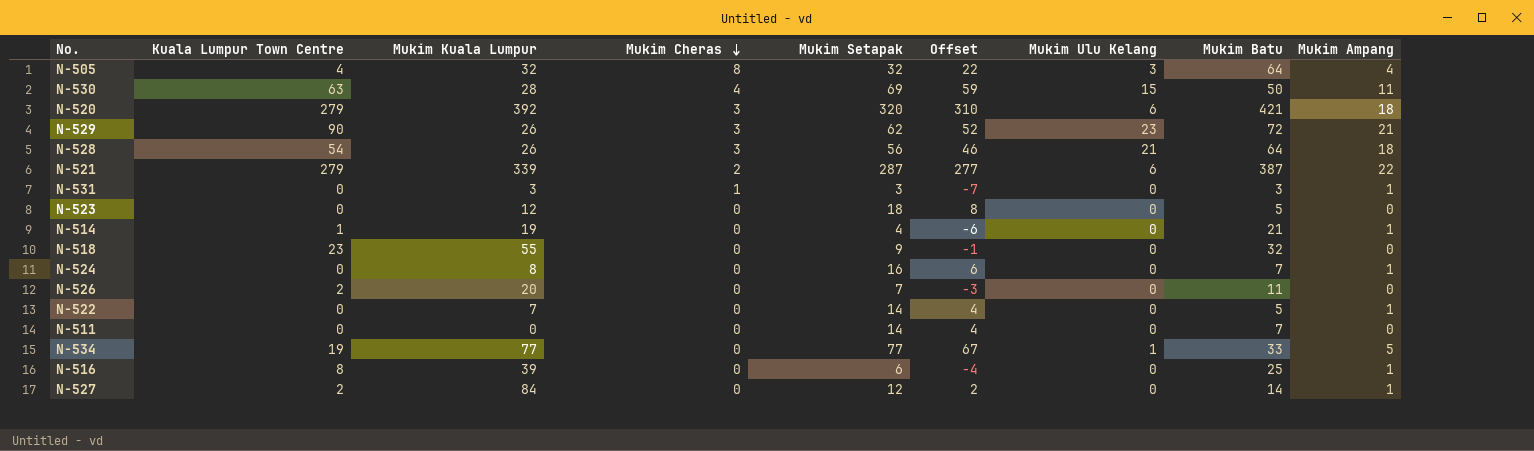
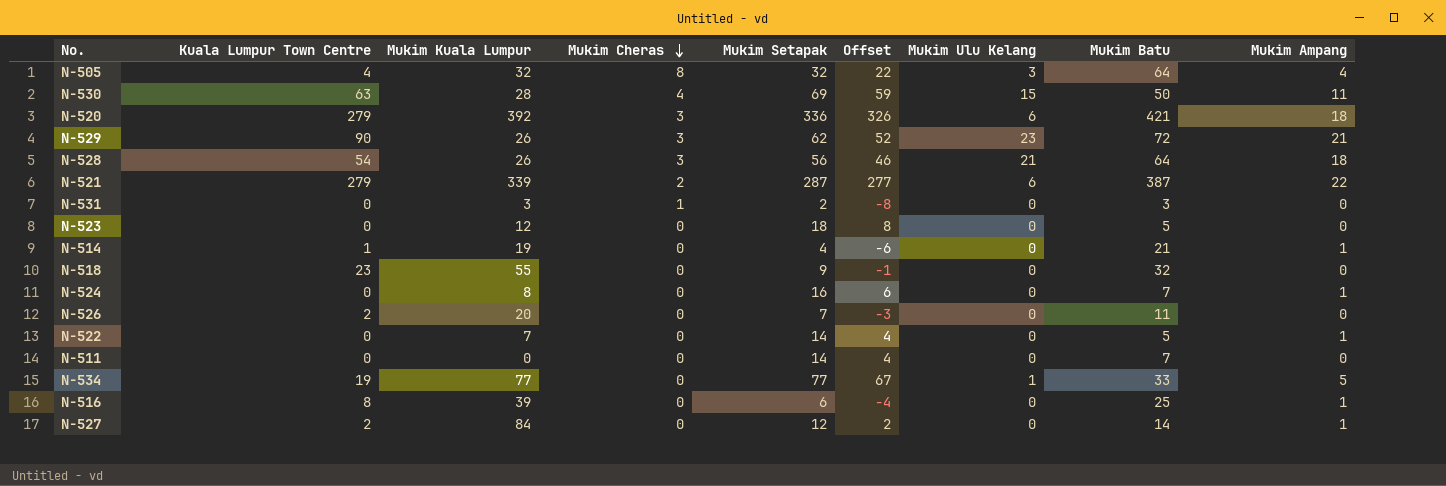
N-520 | Mukim Setapak: 320 -> 336
N-520 | Offset: 310 -> 326
N-531 | Mukim Setapak: 3 -> 2
N-531 | Offset: -7 -> -8
N-531 | Mukim Ampang: 1 -> 0

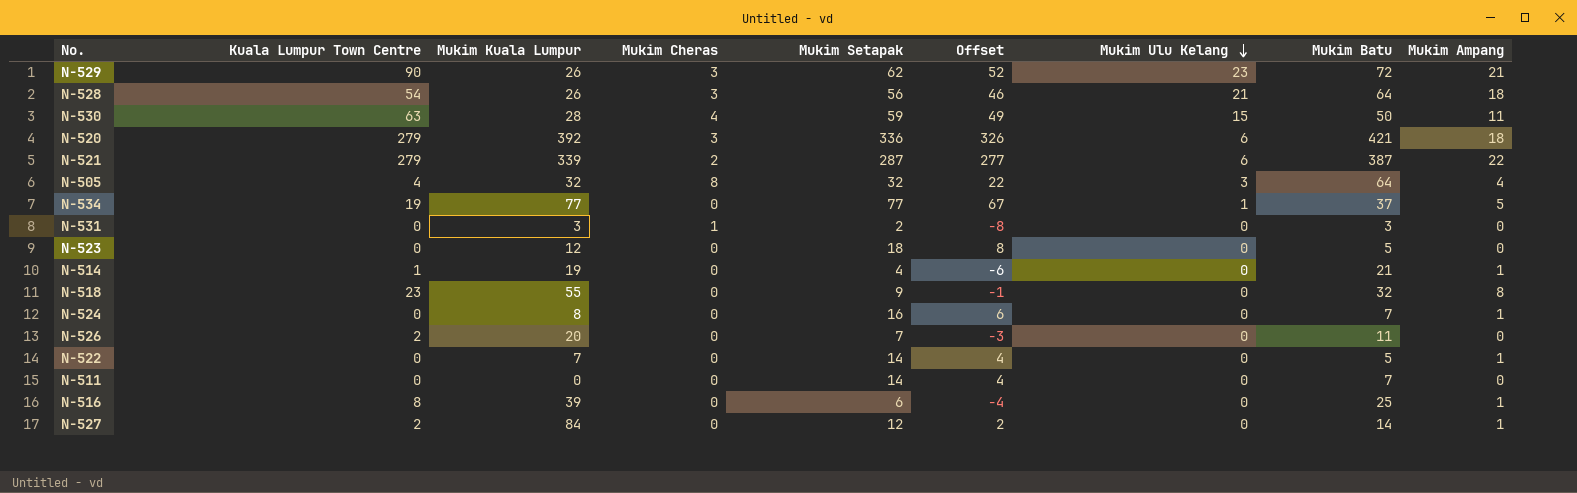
row order: Mukim Cheras descending -> Mukim Ulu Kelang descending
N-530 | Mukim Setapak: 69 -> 59
N-530 | Offset: 59 -> 49
N-534 | Mukim Batu: 33 -> 37
N-518 | Mukim Ampang: 0 -> 8

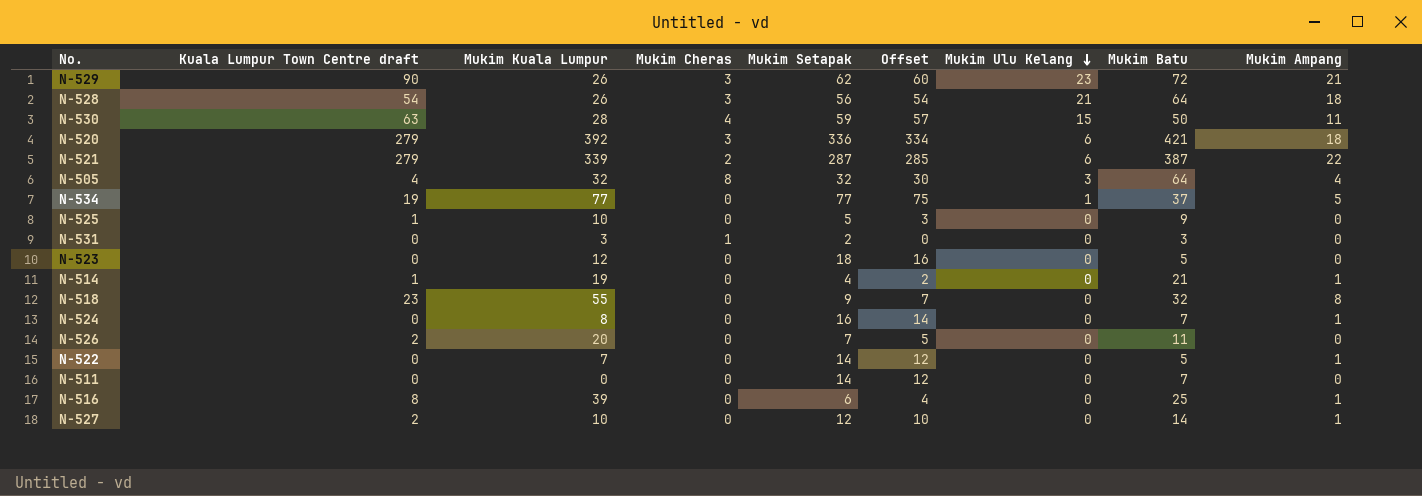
column name: Kuala Lumpur Town Centre -> Kuala Lumpur Town Centre draft
column Offset | formula: [Mukim Setapak] - 10 -> [Mukim Setapak] - 2
row N-525: none -> 1 | 10 | 0 | 5 | 3 | 0 | 9 | 0
N-527 | Mukim Kuala Lumpur: 84 -> 10

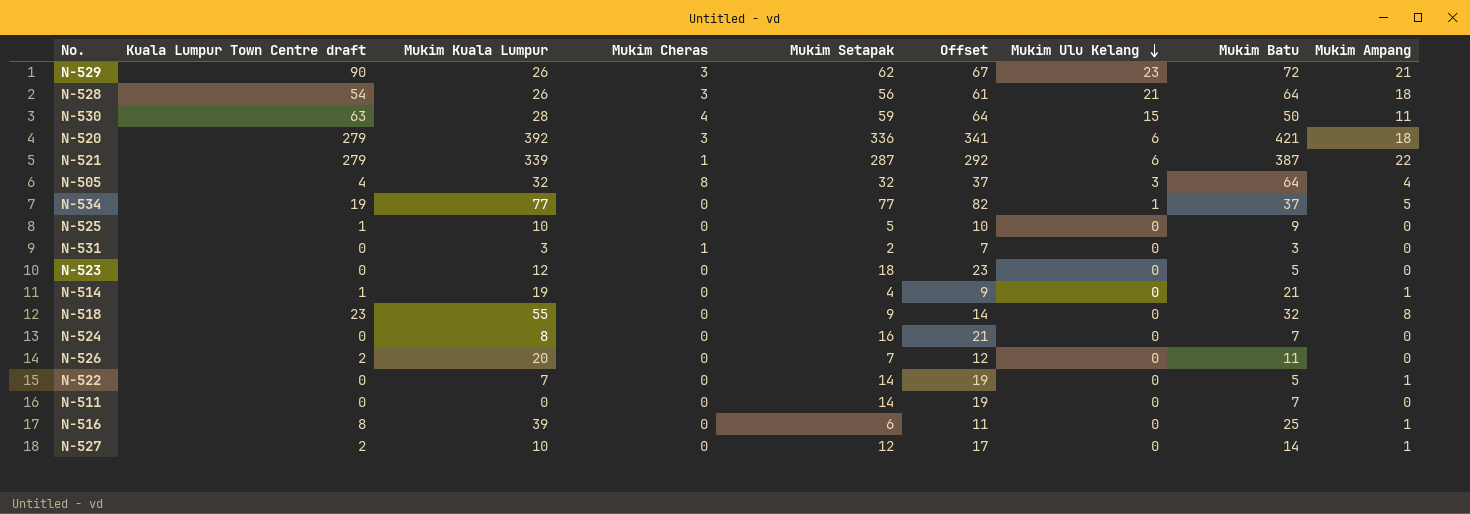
column Offset | formula: [Mukim Setapak] - 2 -> [Mukim Setapak] + 5
N-521 | Mukim Cheras: 2 -> 1
N-524 | Mukim Ampang: 1 -> 0

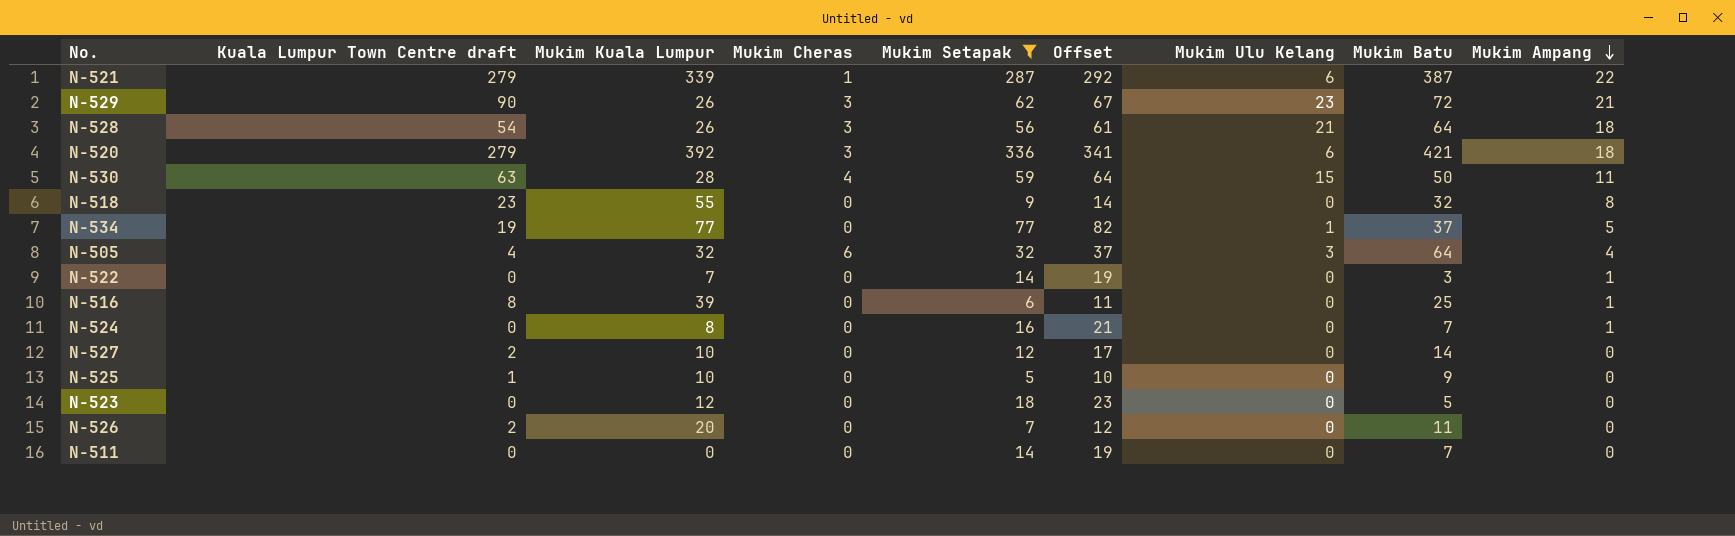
filter: none -> Mukim Setapak >= 5
row order: Mukim Ulu Kelang descending -> Mukim Ampang descending
N-505 | Mukim Cheras: 8 -> 6
N-522 | Mukim Batu: 5 -> 3
N-524 | Mukim Ampang: 0 -> 1
N-527 | Mukim Ampang: 1 -> 0

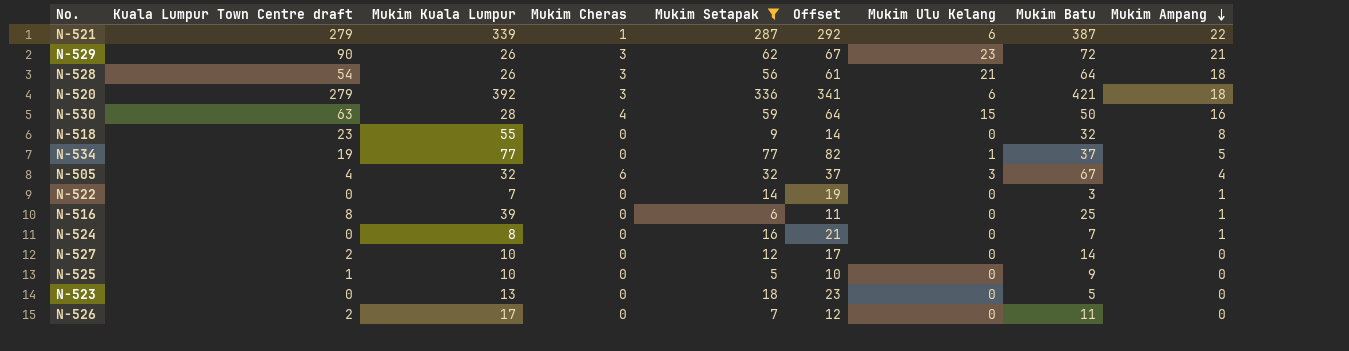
row N-511: 0 | 0 | 0 | 14 | 19 | 0 | 7 | 0 -> none
N-530 | Mukim Ampang: 11 -> 16
N-505 | Mukim Batu: 64 -> 67
N-523 | Mukim Kuala Lumpur: 12 -> 13
N-526 | Mukim Kuala Lumpur: 20 -> 17

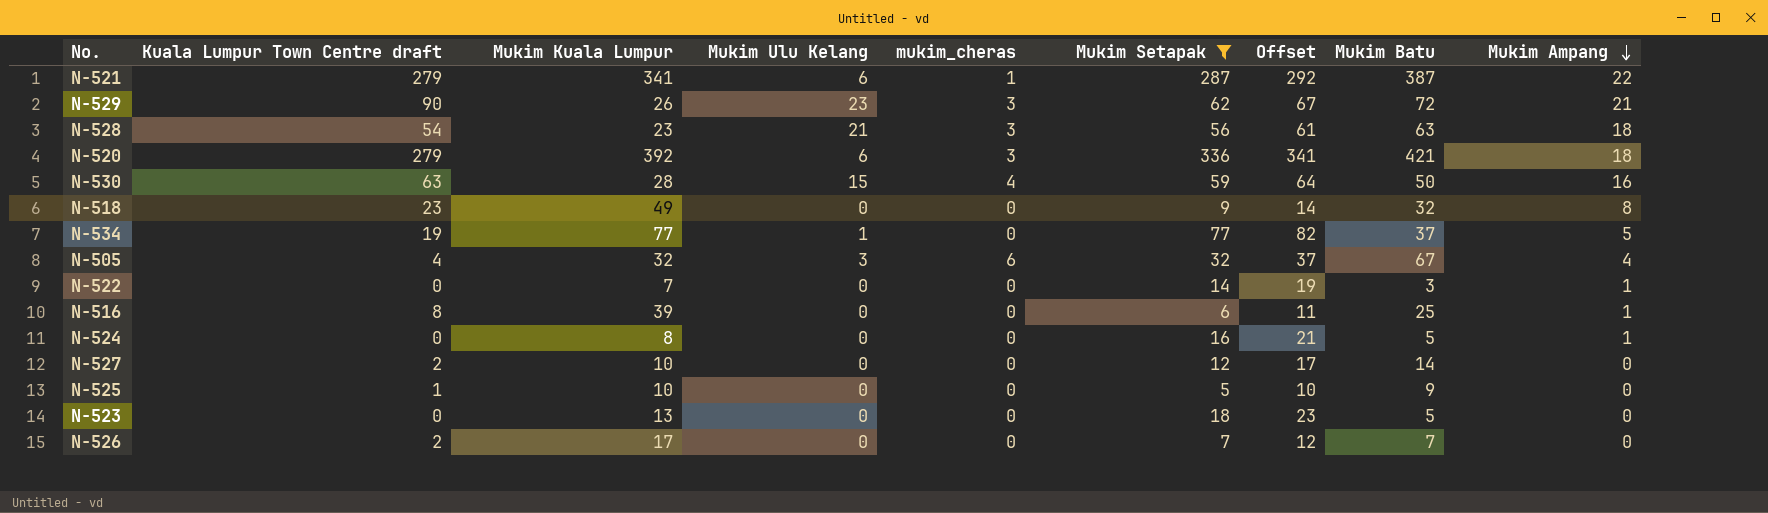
column Mukim Ulu Kelang | position: 7 -> 4
column name: Mukim Cheras -> mukim_cheras
N-521 | Mukim Kuala Lumpur: 339 -> 341
N-528 | Mukim Kuala Lumpur: 26 -> 23
N-528 | Mukim Batu: 64 -> 63
N-518 | Mukim Kuala Lumpur: 55 -> 49
N-524 | Mukim Batu: 7 -> 5
N-526 | Mukim Batu: 11 -> 7

